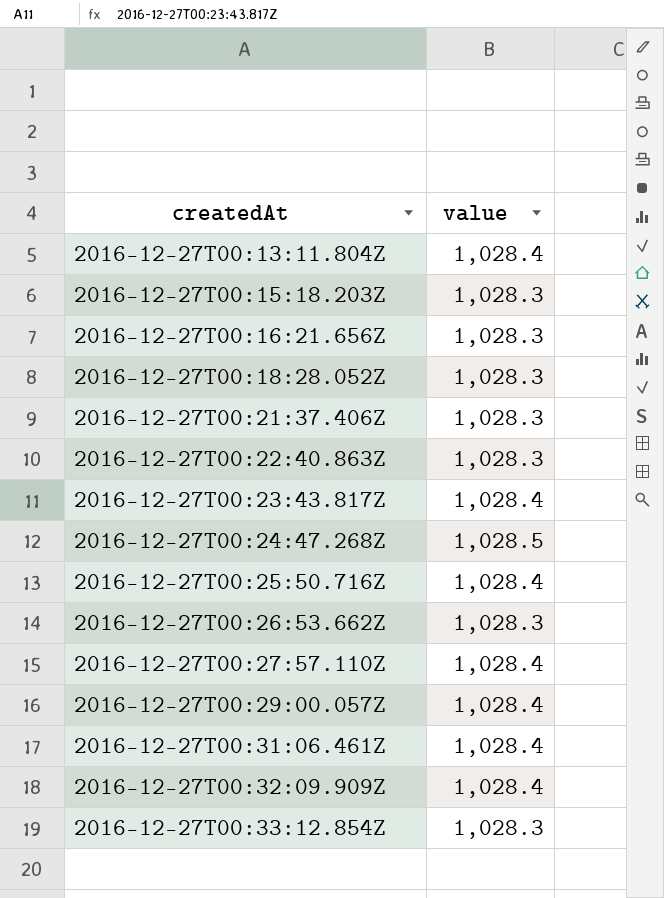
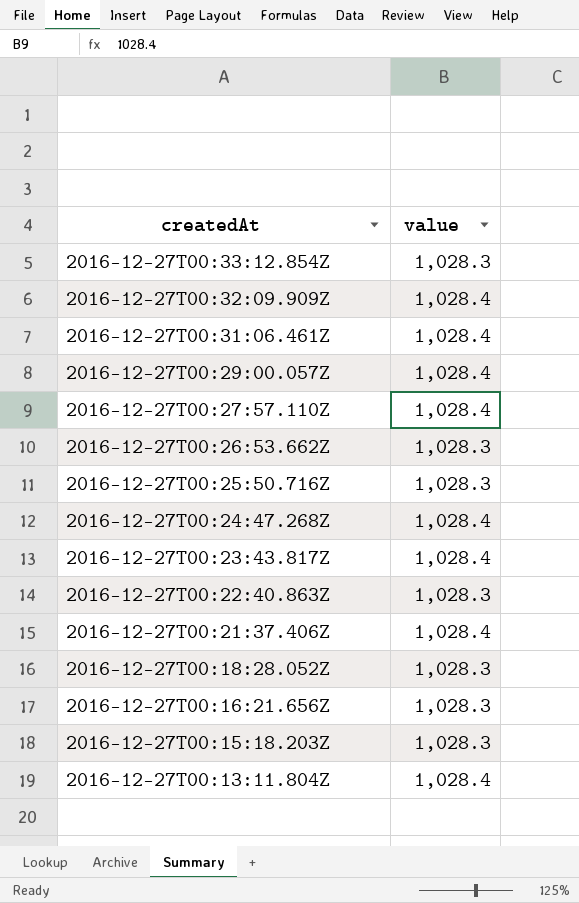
row order: createdAt ascending -> createdAt descending
2016-12-27T00:25:50.716Z | value: 1,028.4 -> 1,028.3
2016-12-27T00:24:47.268Z | value: 1,028.5 -> 1,028.4
2016-12-27T00:21:37.406Z | value: 1,028.3 -> 1,028.4

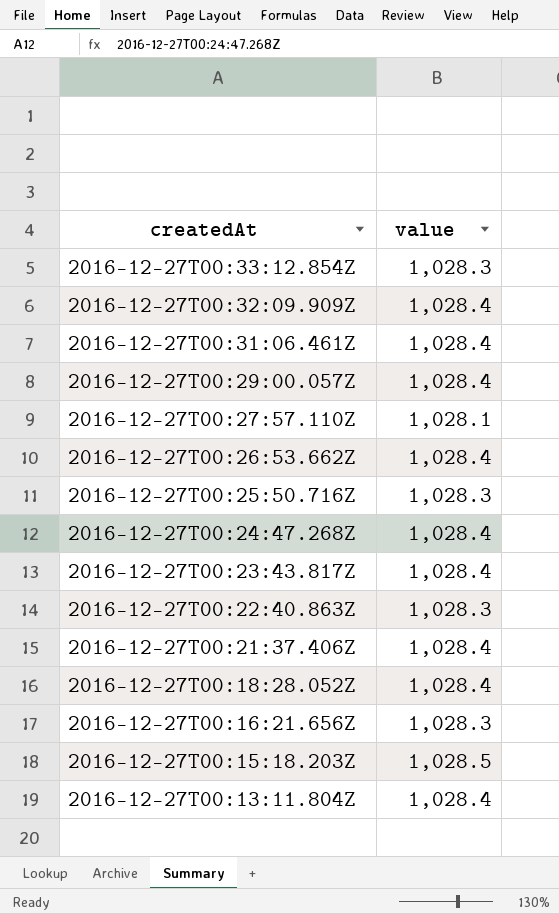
2016-12-27T00:27:57.110Z | value: 1,028.4 -> 1,028.1
2016-12-27T00:26:53.662Z | value: 1,028.3 -> 1,028.4
2016-12-27T00:18:28.052Z | value: 1,028.3 -> 1,028.4
2016-12-27T00:15:18.203Z | value: 1,028.3 -> 1,028.5

